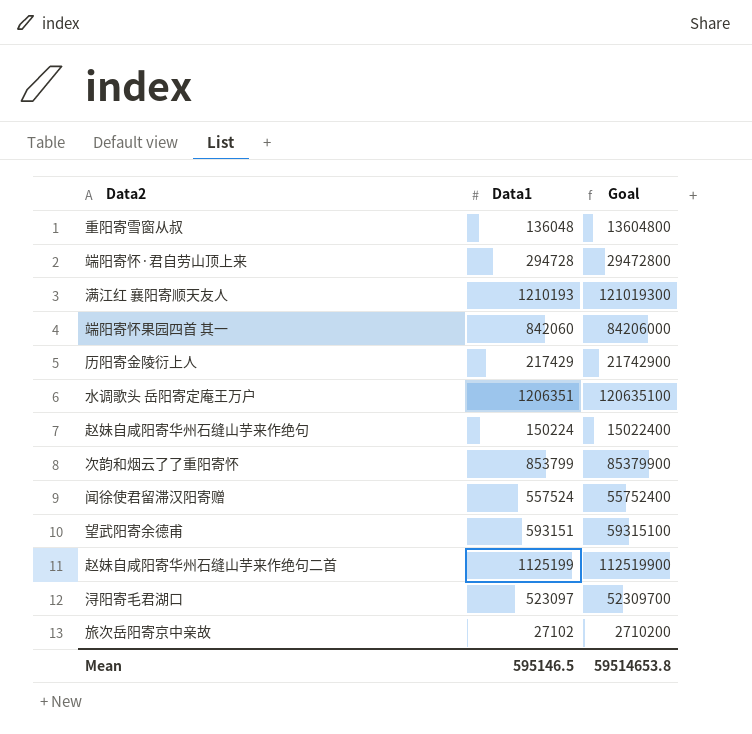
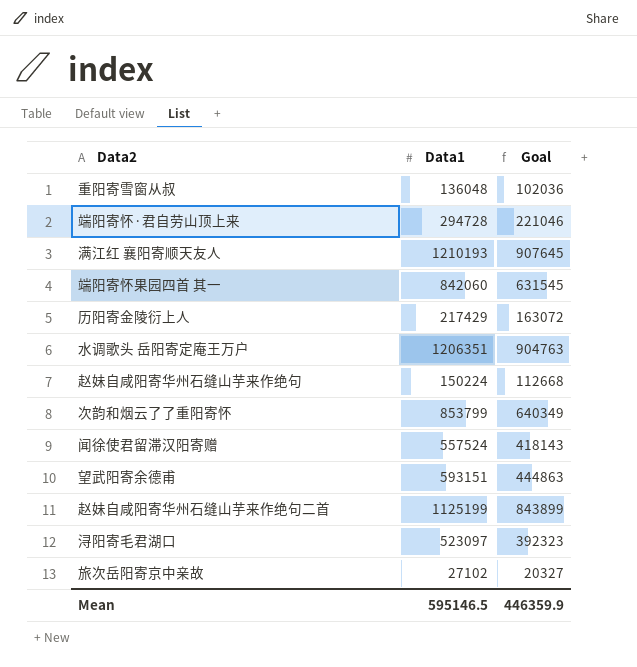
column Goal | formula: [Data1] * 100 -> [Data1] * 0.75
Mean | Goal: 59514653.8 -> 446359.9

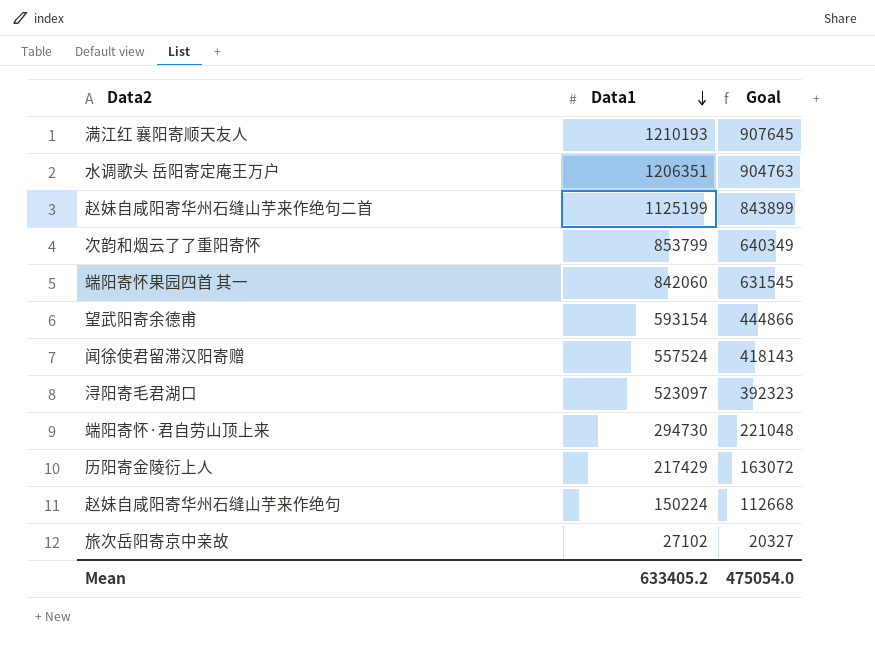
row order: none -> Data1 descending
row 重阳寄雪窗从叔: 136048 | 102036 -> none
望武阳寄余德甫 | Data1: 593151 -> 593154
望武阳寄余德甫 | Goal: 444863 -> 444866
端阳寄怀·君自劳山顶上来 | Data1: 294728 -> 294730
端阳寄怀·君自劳山顶上来 | Goal: 221046 -> 221048
Mean | Data1: 595146.5 -> 633405.2
Mean | Goal: 446359.9 -> 475054.0

